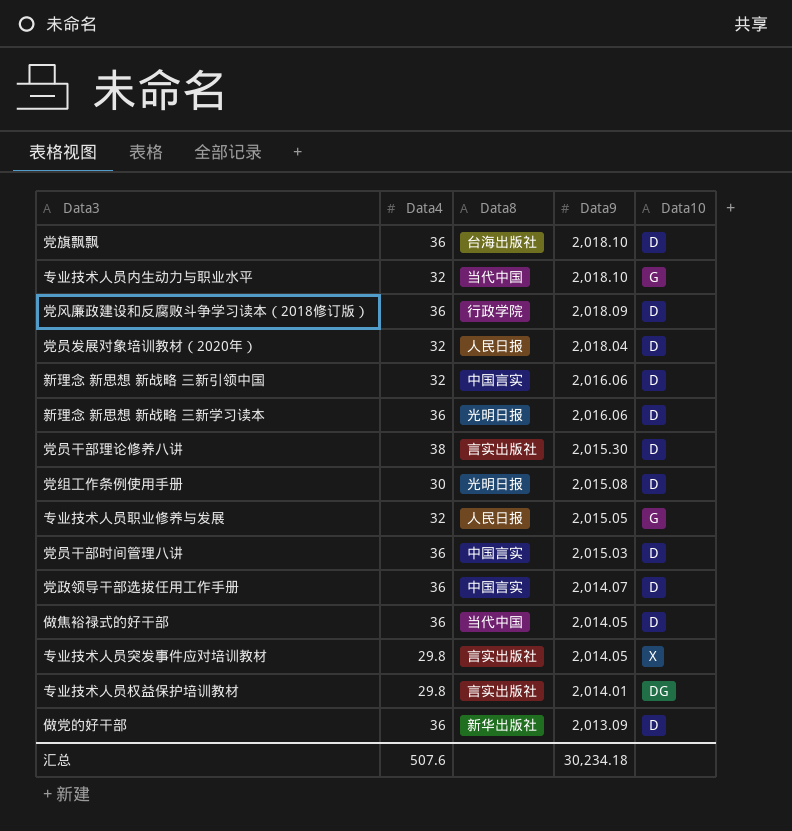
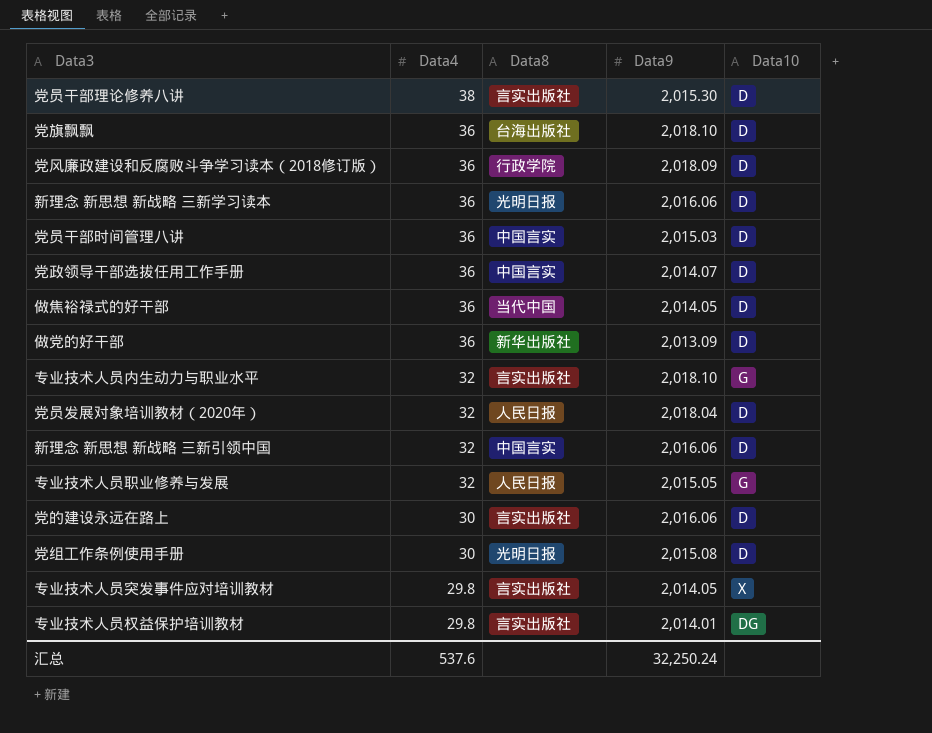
row order: Data9 descending -> Data4 descending
专业技术人员内生动力与职业水平 | Data8: 当代中国 -> 言实出版社
row 党的建设永远在路上: none -> 30 | 言实出版社 | 2,016.06 | D
汇总 | Data4: 507.6 -> 537.6
汇总 | Data9: 30,234.18 -> 32,250.24

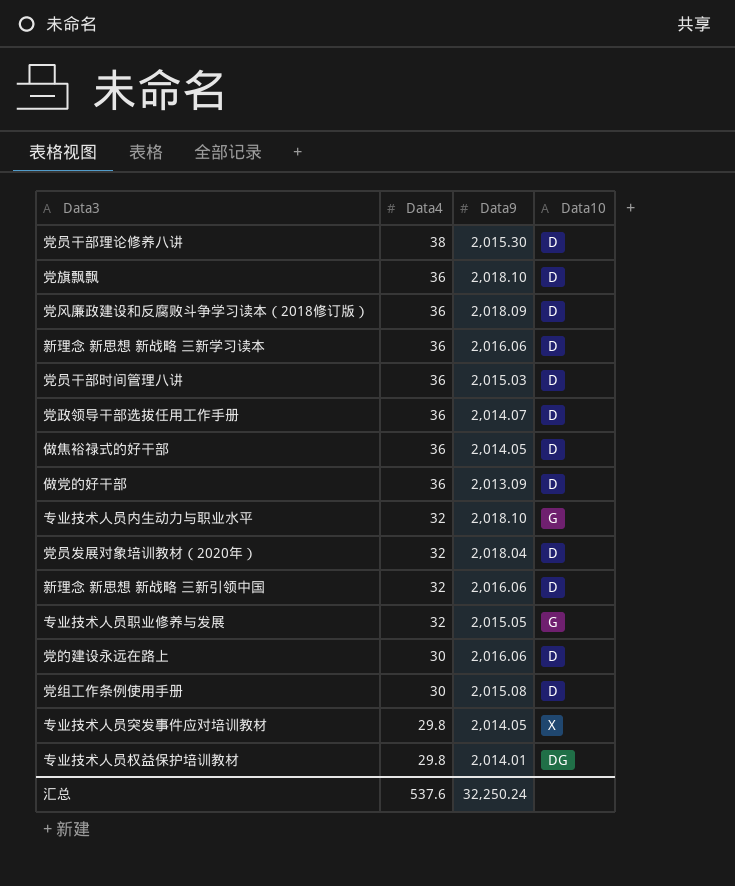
column Data8 | position: 3 -> none

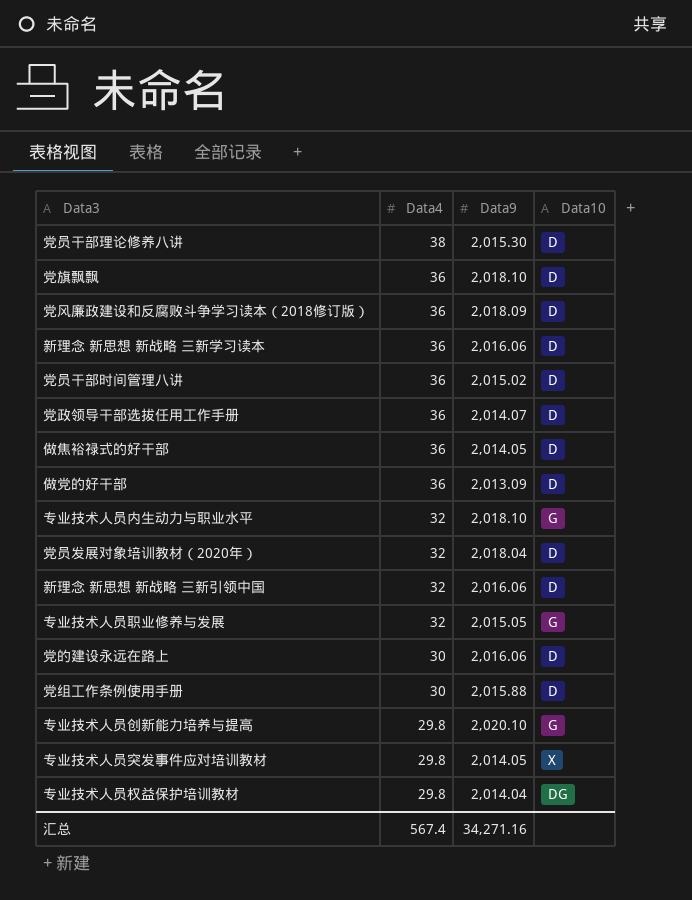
党员干部时间管理八讲 | Data9: 2,015.03 -> 2,015.02
党组工作条例使用手册 | Data9: 2,015.08 -> 2,015.88
row 专业技术人员创新能力培养与提高: none -> 29.8 | 2,020.10 | G
专业技术人员权益保护培训教材 | Data9: 2,014.01 -> 2,014.04
汇总 | Data4: 537.6 -> 567.4
汇总 | Data9: 32,250.24 -> 34,271.16

